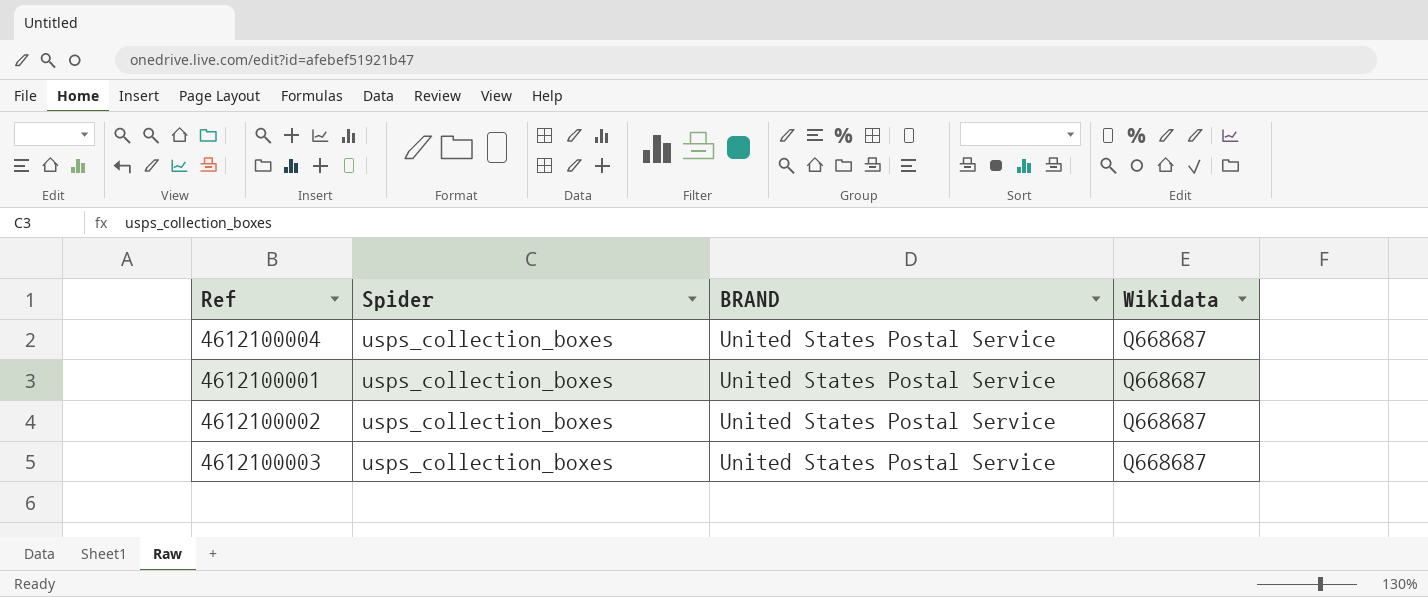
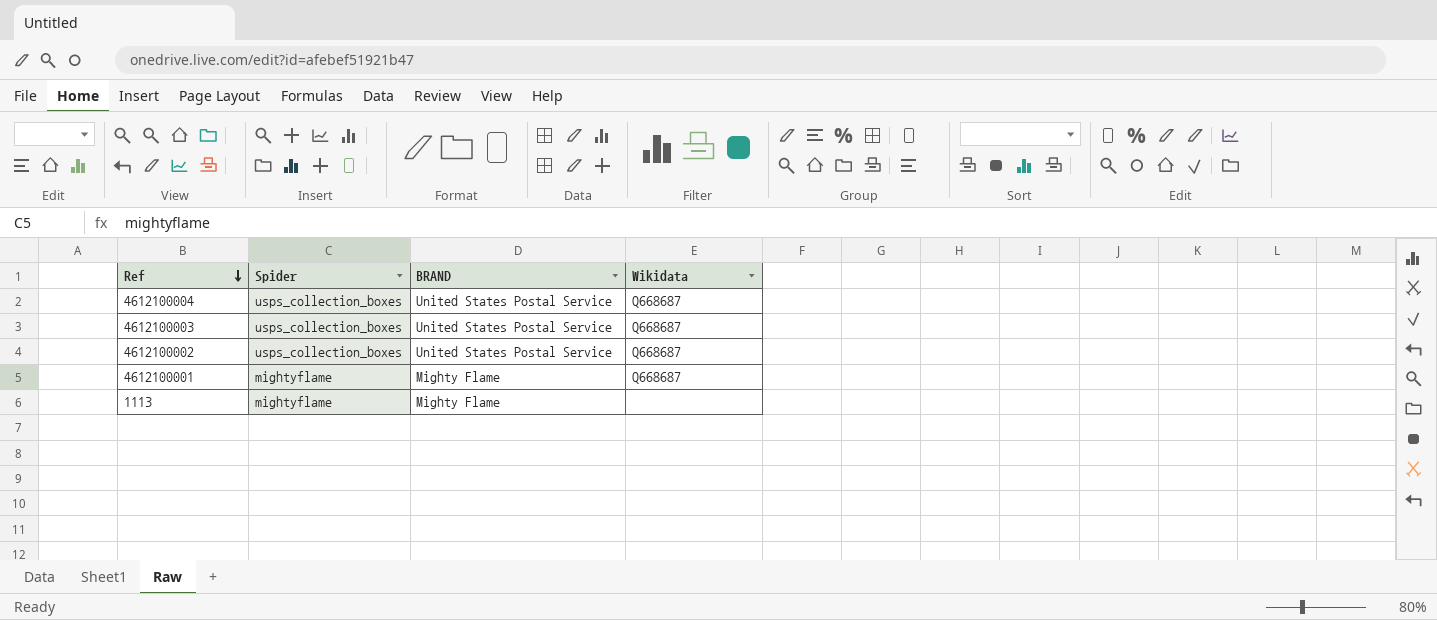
row order: none -> Ref descending
4612100001 | Spider: usps_collection_boxes -> mightyflame
4612100001 | BRAND: United States Postal Service -> Mighty Flame
row 1113: none -> mightyflame | Mighty Flame | none

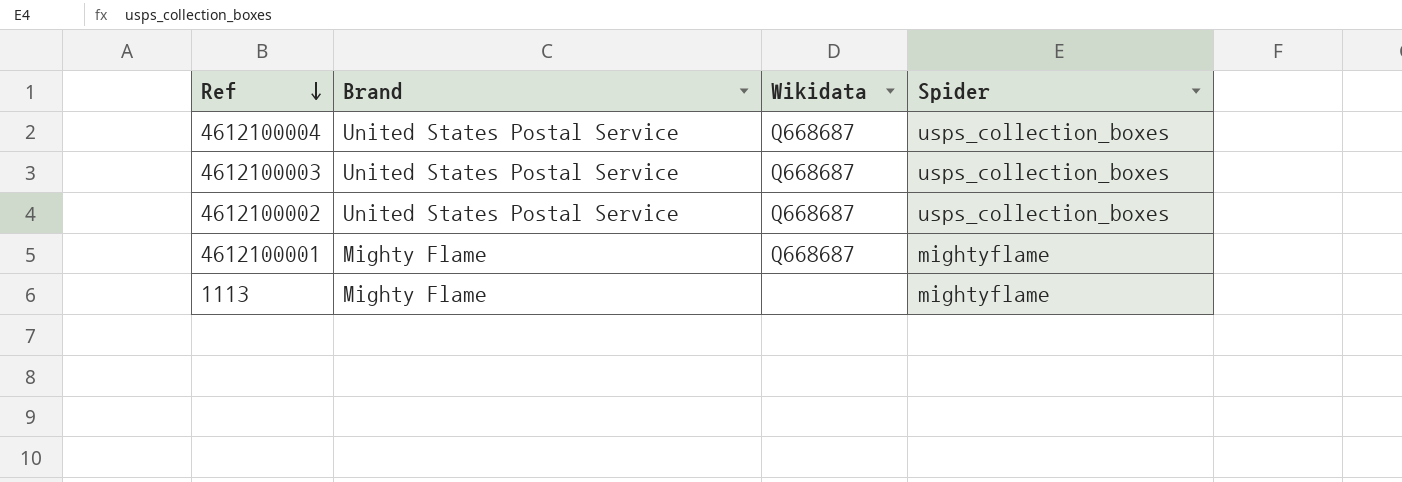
column name: BRAND -> Brand
column Spider | position: 2 -> 4

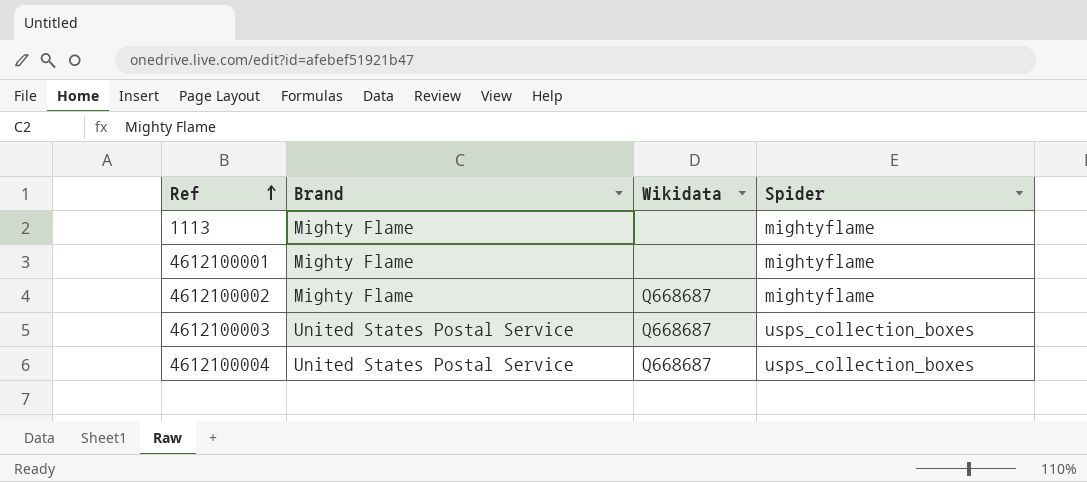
row order: Ref descending -> Ref ascending
4612100001 | Wikidata: Q668687 -> none
4612100002 | Brand: United States Postal Service -> Mighty Flame
4612100002 | Spider: usps_collection_boxes -> mightyflame

